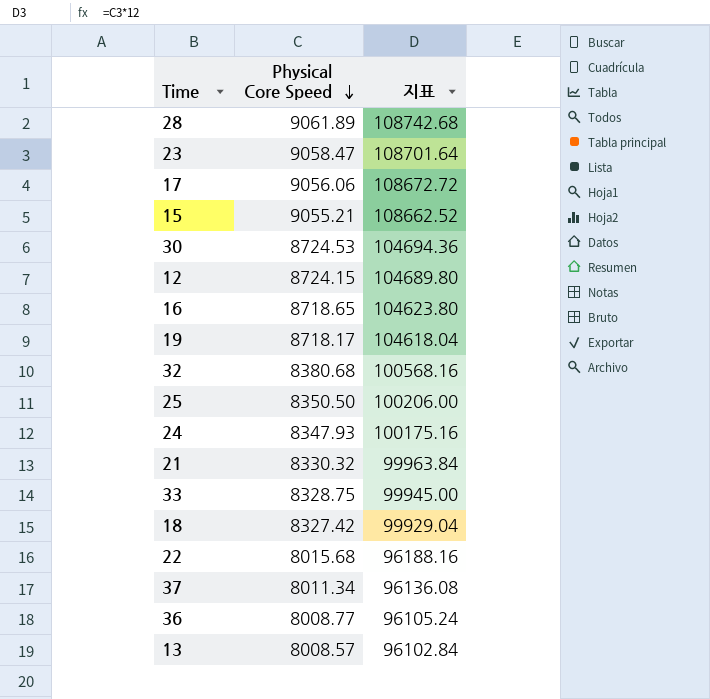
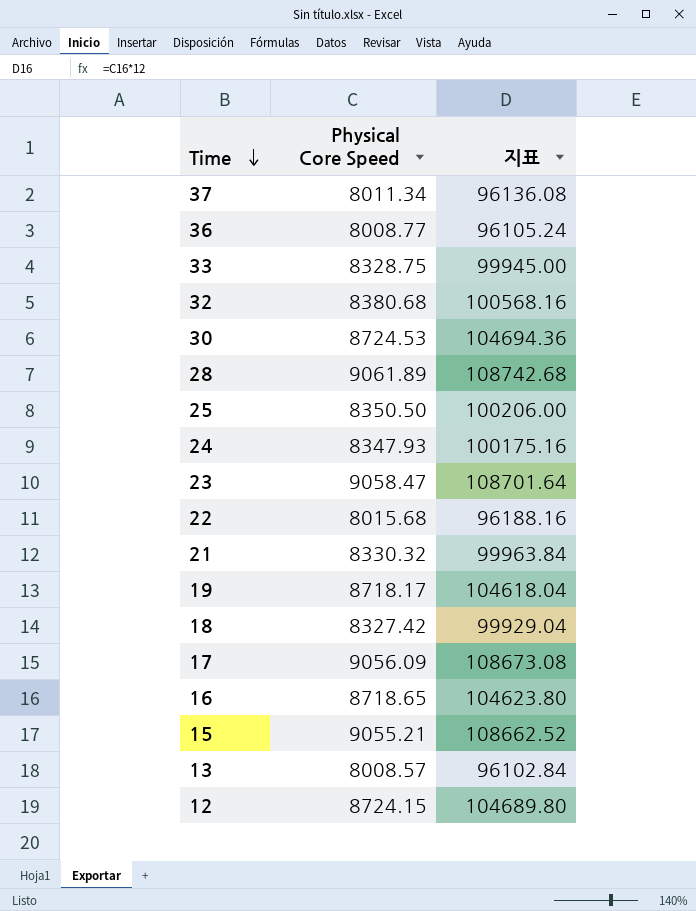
row order: Physical Core Speed descending -> Time descending
17 | Physical Core Speed: 9056.06 -> 9056.09
17 | 지표: 108672.72 -> 108673.08

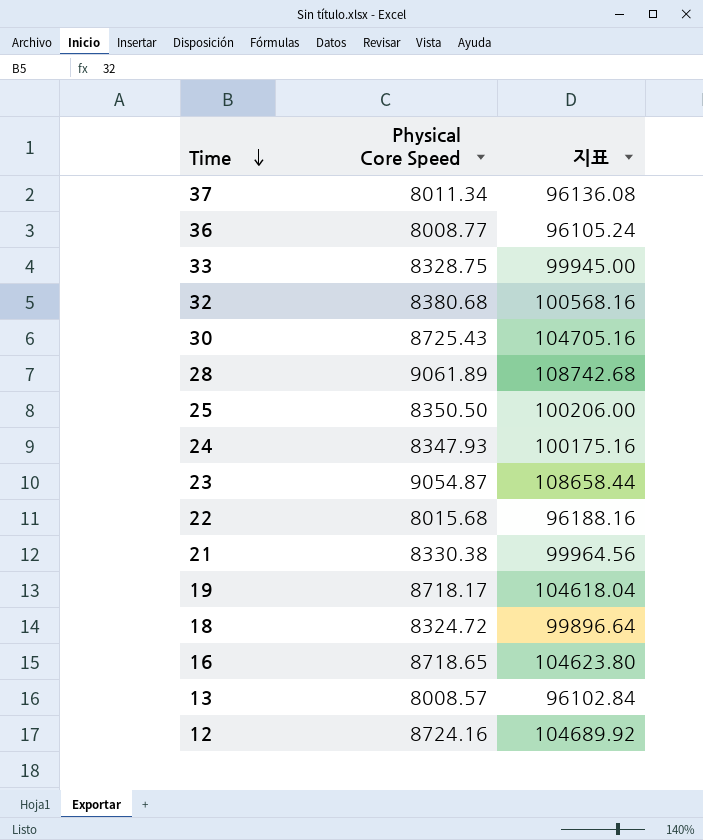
row 17: 9056.09 | 108673.08 -> none
row 15: 9055.21 | 108662.52 -> none
30 | Physical Core Speed: 8724.53 -> 8725.43
30 | 지표: 104694.36 -> 104705.16
23 | Physical Core Speed: 9058.47 -> 9054.87
23 | 지표: 108701.64 -> 108658.44
21 | Physical Core Speed: 8330.32 -> 8330.38
21 | 지표: 99963.84 -> 99964.56
18 | Physical Core Speed: 8327.42 -> 8324.72
18 | 지표: 99929.04 -> 99896.64
12 | Physical Core Speed: 8724.15 -> 8724.16
12 | 지표: 104689.80 -> 104689.92

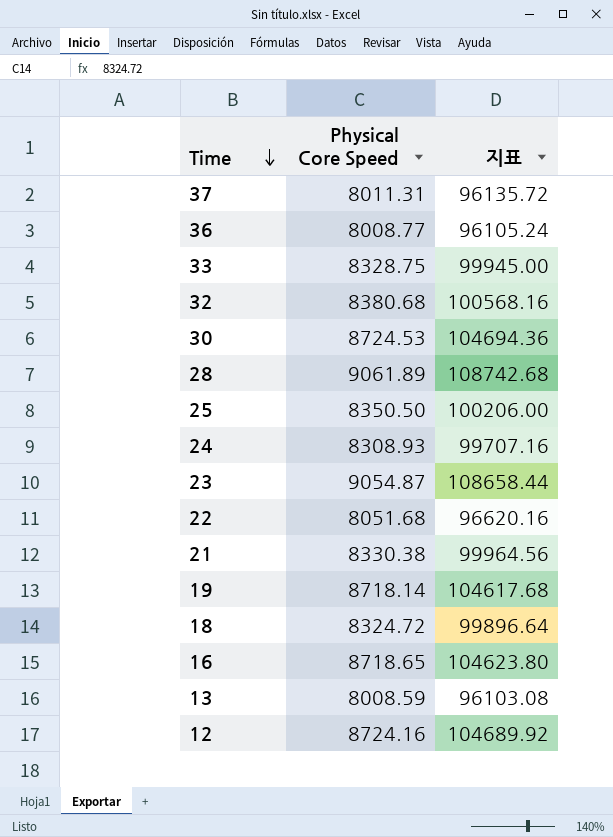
37 | Physical Core Speed: 8011.34 -> 8011.31
37 | 지표: 96136.08 -> 96135.72
30 | Physical Core Speed: 8725.43 -> 8724.53
30 | 지표: 104705.16 -> 104694.36
24 | Physical Core Speed: 8347.93 -> 8308.93
24 | 지표: 100175.16 -> 99707.16
22 | Physical Core Speed: 8015.68 -> 8051.68
22 | 지표: 96188.16 -> 96620.16
19 | Physical Core Speed: 8718.17 -> 8718.14
19 | 지표: 104618.04 -> 104617.68
13 | Physical Core Speed: 8008.57 -> 8008.59
13 | 지표: 96102.84 -> 96103.08

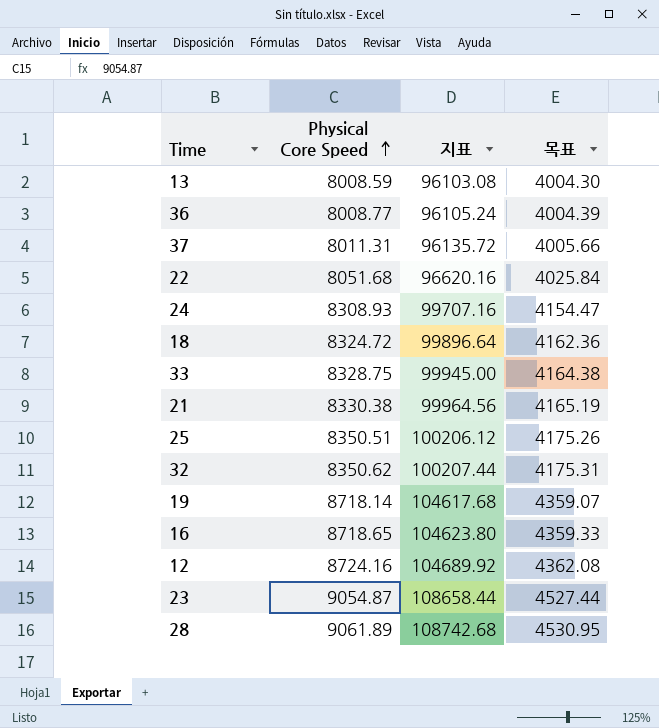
row order: Time descending -> Physical Core Speed ascending
column 목표 | formula: none -> [Physical Core Speed] * 0.5
row 30: 8724.53 | 104694.36 -> none
25 | Physical Core Speed: 8350.50 -> 8350.51
25 | 지표: 100206.00 -> 100206.12
32 | Physical Core Speed: 8380.68 -> 8350.62
32 | 지표: 100568.16 -> 100207.44

